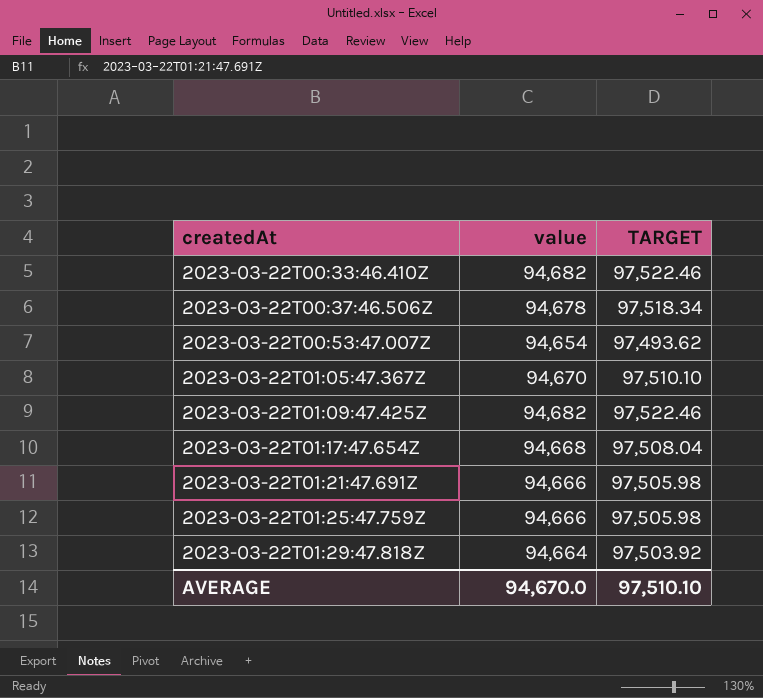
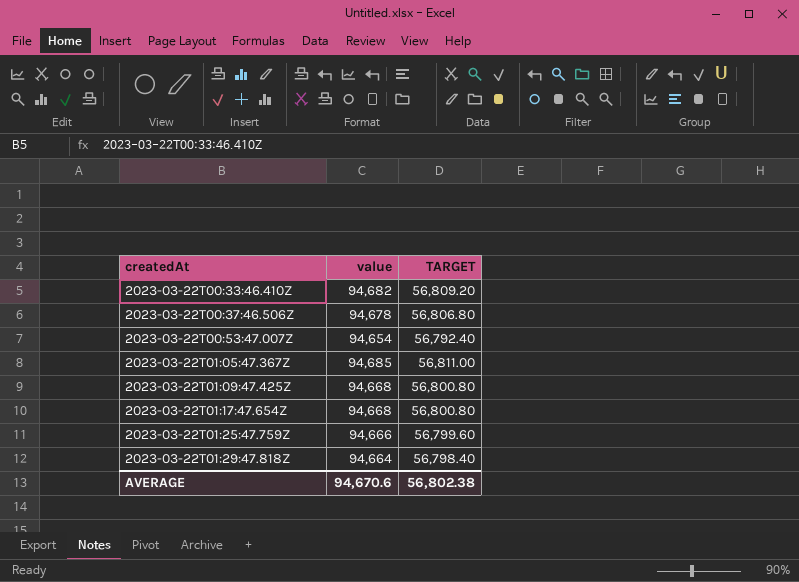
column TARGET | formula: [value] * 1.03 -> [value] * 0.6
row 2023-03-22T01:21:47.691Z: 94,666 | 97,505.98 -> none
2023-03-22T01:05:47.367Z | value: 94,670 -> 94,685
2023-03-22T01:09:47.425Z | value: 94,682 -> 94,668
AVERAGE | value: 94,670.0 -> 94,670.6
AVERAGE | TARGET: 97,510.10 -> 56,802.38

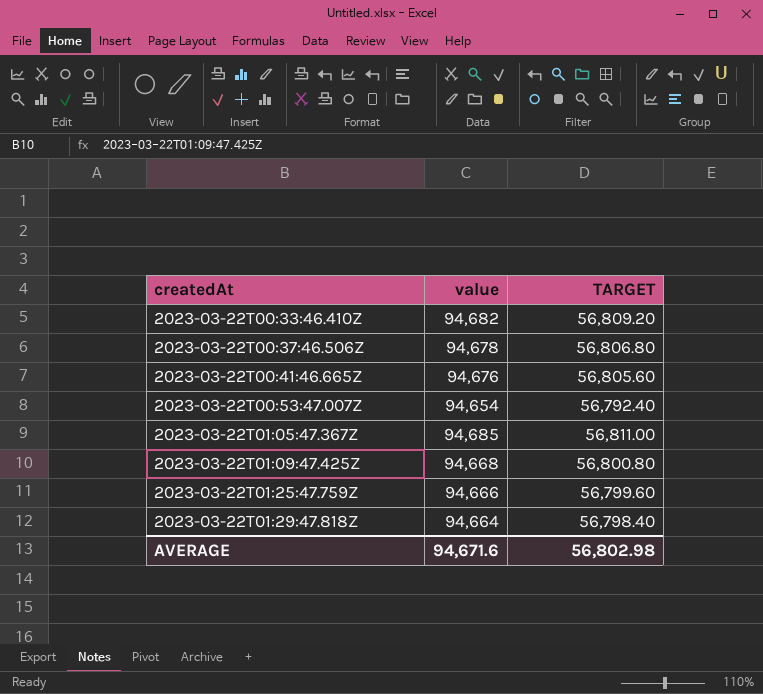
row 2023-03-22T01:17:47.654Z: 94,668 | 56,800.80 -> none
row 2023-03-22T00:41:46.665Z: none -> 94,676 | 56,805.60
AVERAGE | value: 94,670.6 -> 94,671.6
AVERAGE | TARGET: 56,802.38 -> 56,802.98

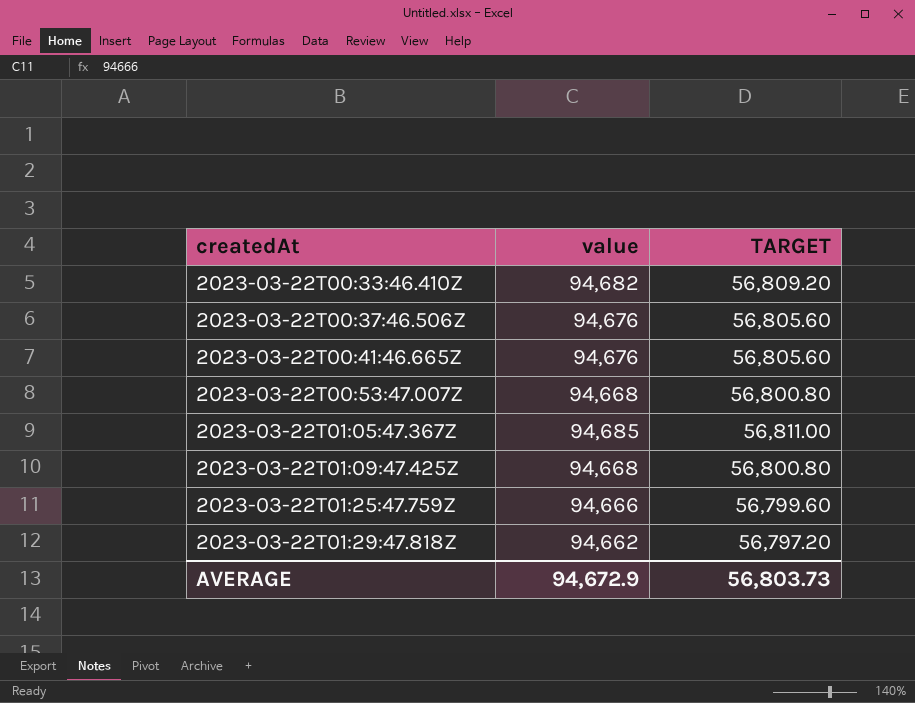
2023-03-22T00:37:46.506Z | value: 94,678 -> 94,676
2023-03-22T00:37:46.506Z | TARGET: 56,806.80 -> 56,805.60
2023-03-22T00:53:47.007Z | value: 94,654 -> 94,668
2023-03-22T00:53:47.007Z | TARGET: 56,792.40 -> 56,800.80
2023-03-22T01:29:47.818Z | value: 94,664 -> 94,662
2023-03-22T01:29:47.818Z | TARGET: 56,798.40 -> 56,797.20
AVERAGE | value: 94,671.6 -> 94,672.9
AVERAGE | TARGET: 56,802.98 -> 56,803.73

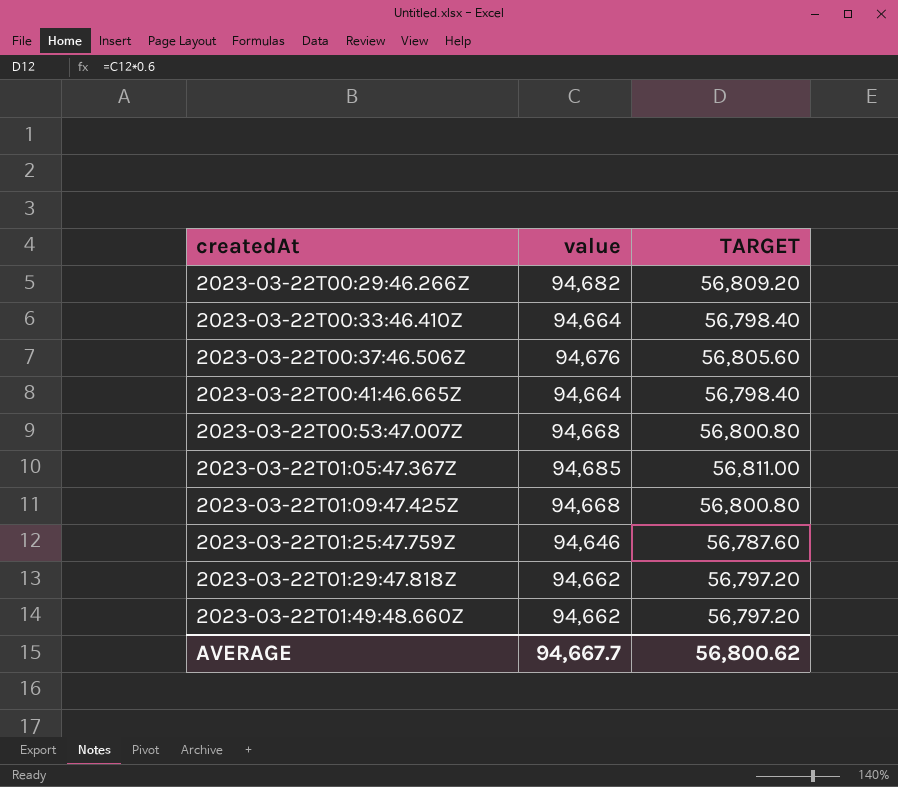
row 2023-03-22T00:29:46.266Z: none -> 94,682 | 56,809.20
2023-03-22T00:33:46.410Z | value: 94,682 -> 94,664
2023-03-22T00:33:46.410Z | TARGET: 56,809.20 -> 56,798.40
2023-03-22T00:41:46.665Z | value: 94,676 -> 94,664
2023-03-22T00:41:46.665Z | TARGET: 56,805.60 -> 56,798.40
2023-03-22T01:25:47.759Z | value: 94,666 -> 94,646
2023-03-22T01:25:47.759Z | TARGET: 56,799.60 -> 56,787.60
row 2023-03-22T01:49:48.660Z: none -> 94,662 | 56,797.20
AVERAGE | value: 94,672.9 -> 94,667.7
AVERAGE | TARGET: 56,803.73 -> 56,800.62

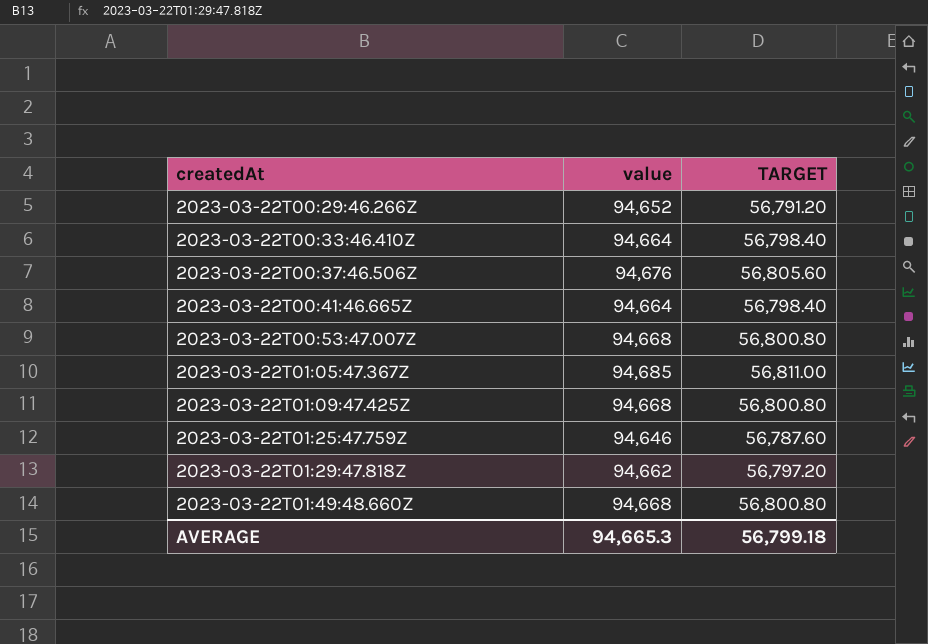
2023-03-22T00:29:46.266Z | value: 94,682 -> 94,652
2023-03-22T00:29:46.266Z | TARGET: 56,809.20 -> 56,791.20
2023-03-22T01:49:48.660Z | value: 94,662 -> 94,668
2023-03-22T01:49:48.660Z | TARGET: 56,797.20 -> 56,800.80
AVERAGE | value: 94,667.7 -> 94,665.3
AVERAGE | TARGET: 56,800.62 -> 56,799.18

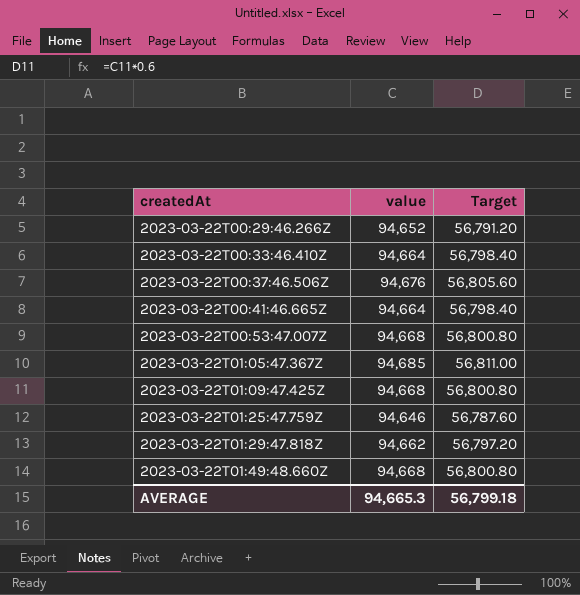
column name: TARGET -> Target

